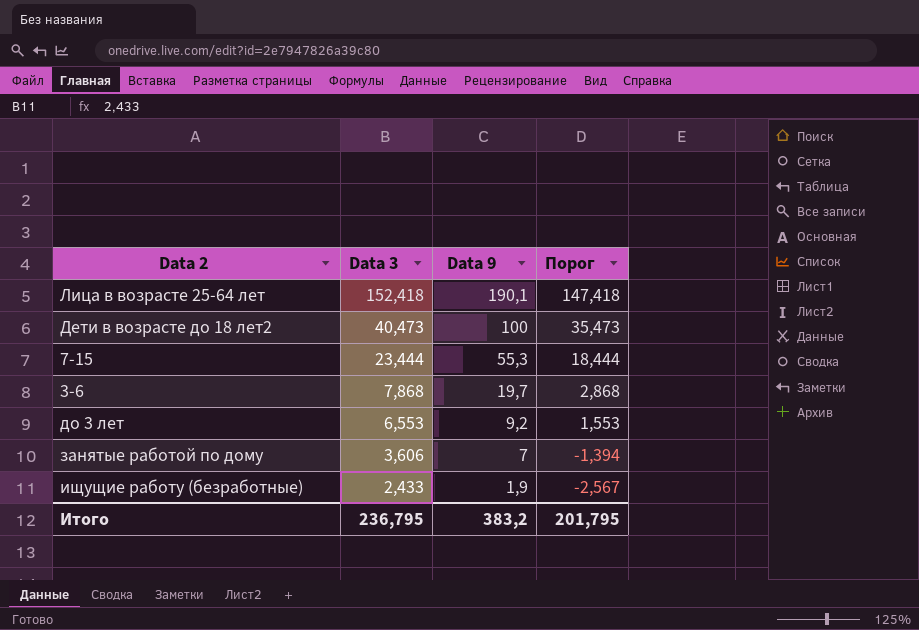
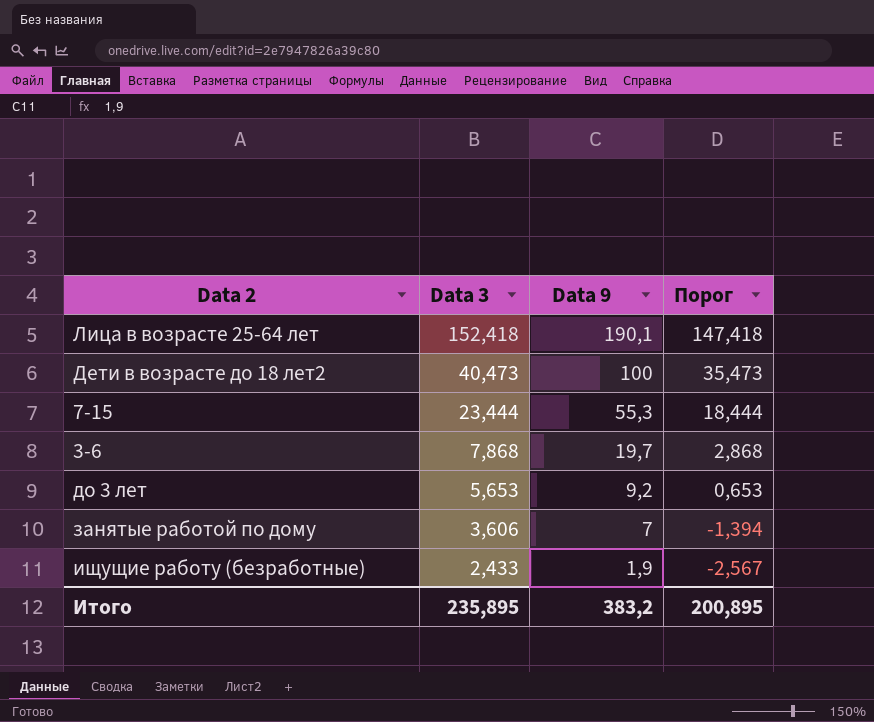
до 3 лет | Data 3: 6,553 -> 5,653
до 3 лет | Порог: 1,553 -> 0,653
Итого | Data 3: 236,795 -> 235,895
Итого | Порог: 201,795 -> 200,895

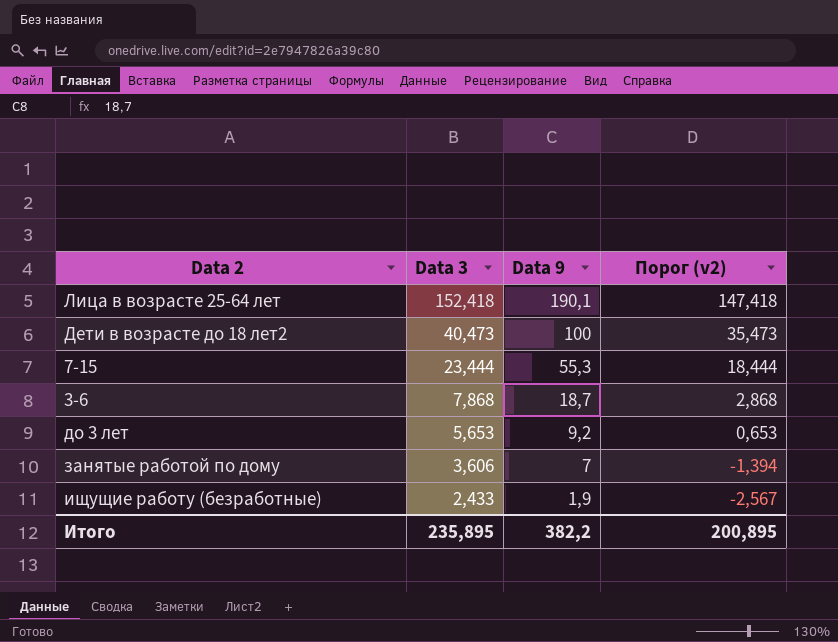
column name: Порог -> Порог (v2)
3-6 | Data 9: 19,7 -> 18,7
Итого | Data 9: 383,2 -> 382,2

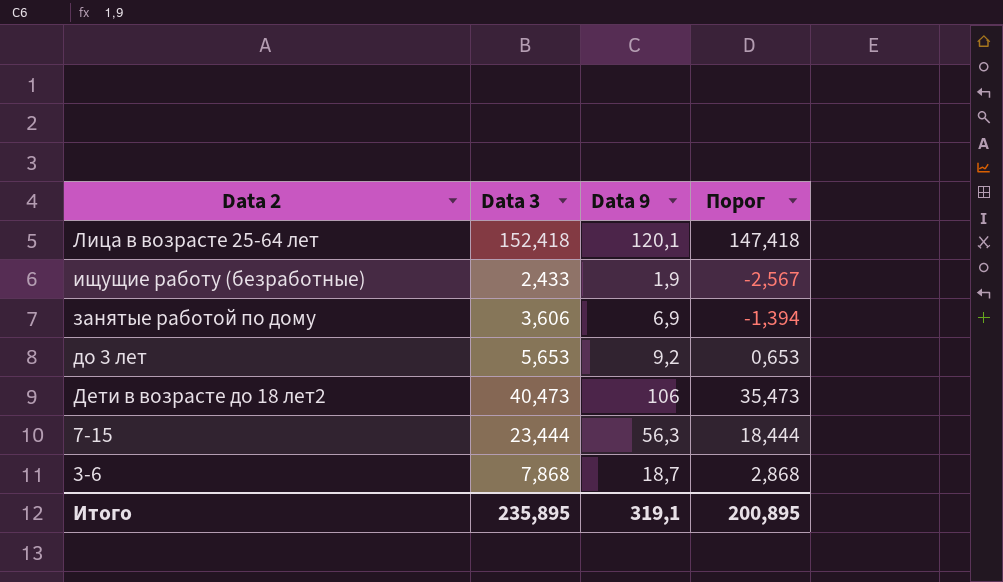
row order: Data 3 descending -> Data 2 descending
column name: Порог (v2) -> Порог
Лица в возрасте 25-64 лет | Data 9: 190,1 -> 120,1
занятые работой по дому | Data 9: 7 -> 6,9
Дети в возрасте до 18 лет2 | Data 9: 100 -> 106
7-15 | Data 9: 55,3 -> 56,3
Итого | Data 9: 382,2 -> 319,1

